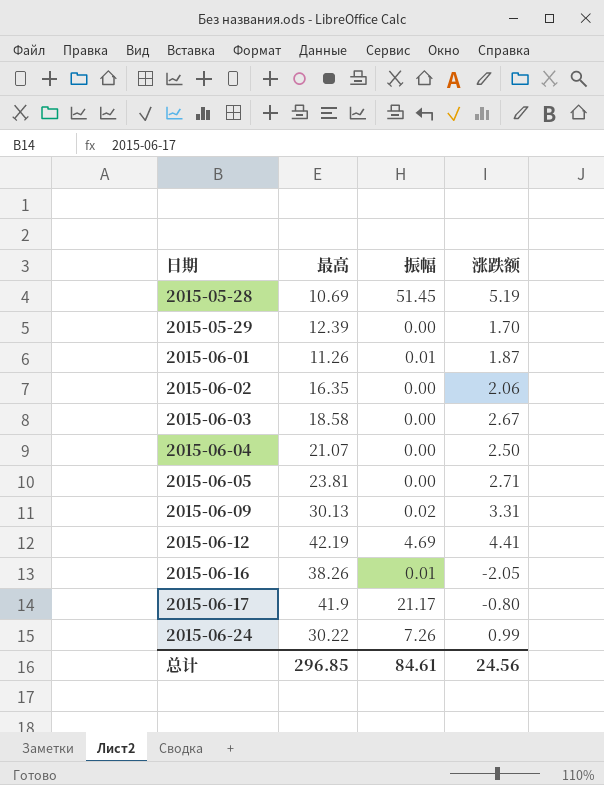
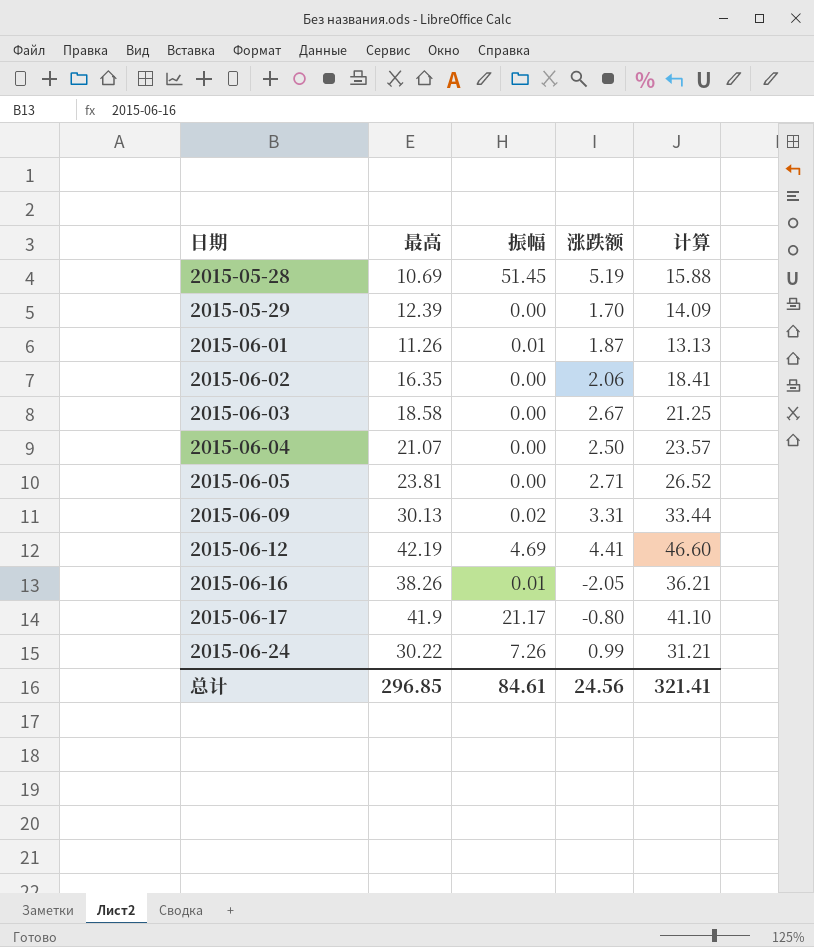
column 计算 | formula: none -> [最高] + [涨跌额]

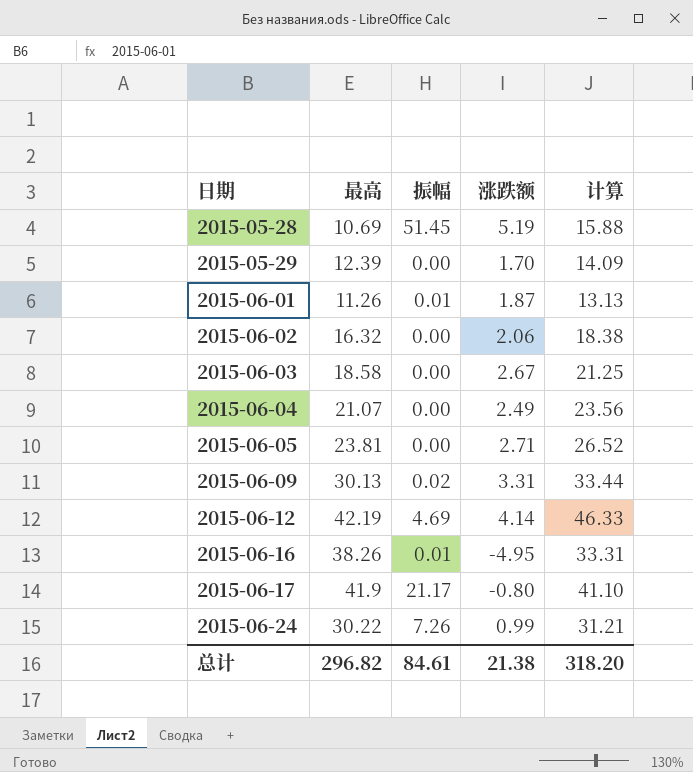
2015-06-02 | 最高: 16.35 -> 16.32
2015-06-02 | 计算: 18.41 -> 18.38
2015-06-04 | 涨跌额: 2.50 -> 2.49
2015-06-04 | 计算: 23.57 -> 23.56
2015-06-12 | 涨跌额: 4.41 -> 4.14
2015-06-12 | 计算: 46.60 -> 46.33
2015-06-16 | 涨跌额: -2.05 -> -4.95
2015-06-16 | 计算: 36.21 -> 33.31
总计 | 最高: 296.85 -> 296.82
总计 | 涨跌额: 24.56 -> 21.38
总计 | 计算: 321.41 -> 318.20

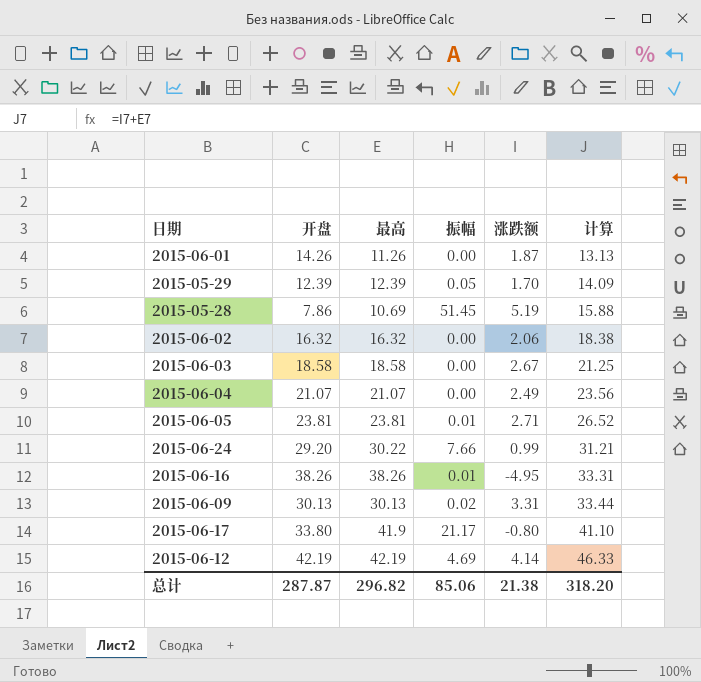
row order: 日期 ascending -> 计算 ascending
column 开盘 | position: none -> 2
2015-06-01 | 振幅: 0.01 -> 0.00
2015-05-29 | 振幅: 0.00 -> 0.05
2015-06-05 | 振幅: 0.00 -> 0.01
2015-06-24 | 振幅: 7.26 -> 7.66
总计 | 振幅: 84.61 -> 85.06

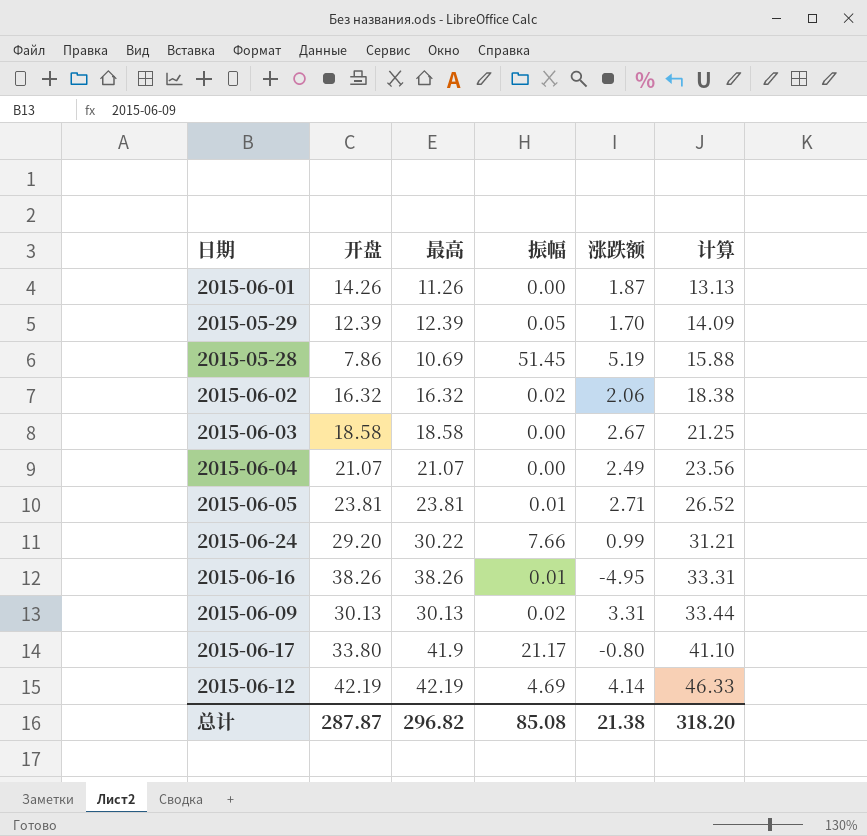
2015-06-02 | 振幅: 0.00 -> 0.02
总计 | 振幅: 85.06 -> 85.08

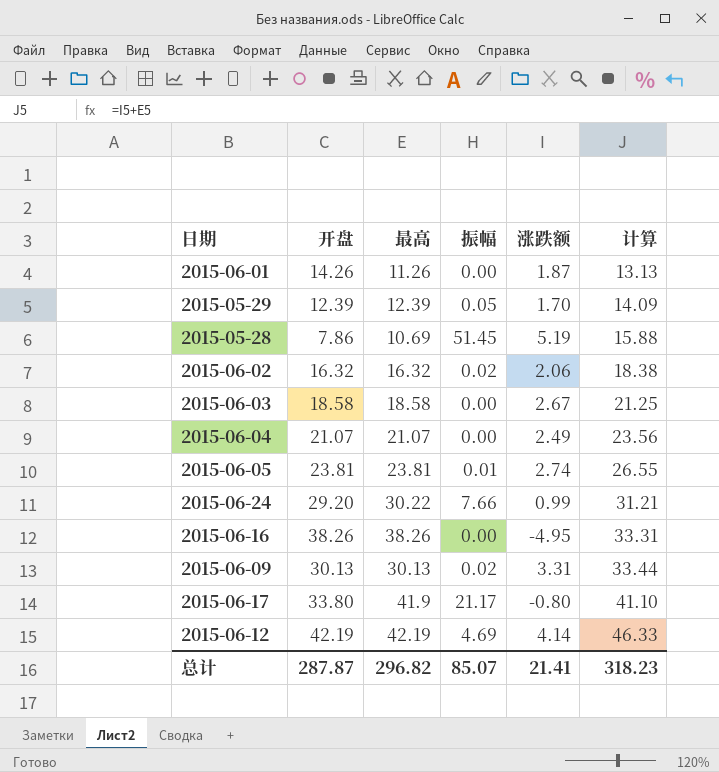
2015-06-05 | 涨跌额: 2.71 -> 2.74
2015-06-05 | 计算: 26.52 -> 26.55
2015-06-16 | 振幅: 0.01 -> 0.00
总计 | 振幅: 85.08 -> 85.07
总计 | 涨跌额: 21.38 -> 21.41
总计 | 计算: 318.20 -> 318.23

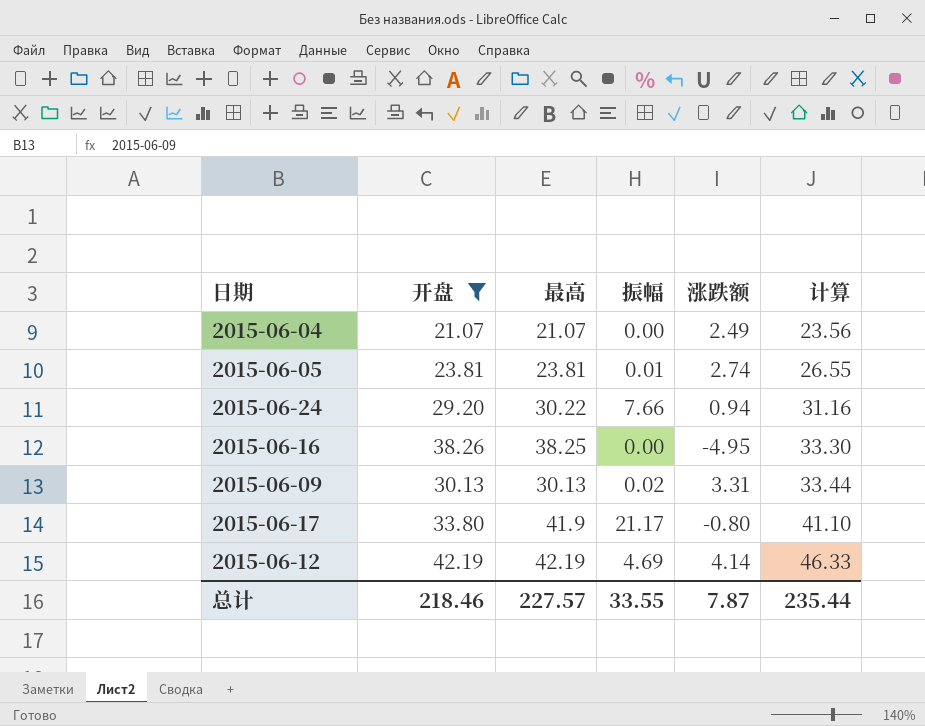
filter: none -> 开盘 >= 21.07
2015-06-24 | 涨跌额: 0.99 -> 0.94
2015-06-24 | 计算: 31.21 -> 31.16
2015-06-16 | 最高: 38.26 -> 38.25
2015-06-16 | 计算: 33.31 -> 33.30
总计 | 开盘: 287.87 -> 218.46
总计 | 最高: 296.82 -> 227.57
总计 | 振幅: 85.07 -> 33.55
总计 | 涨跌额: 21.41 -> 7.87
总计 | 计算: 318.23 -> 235.44

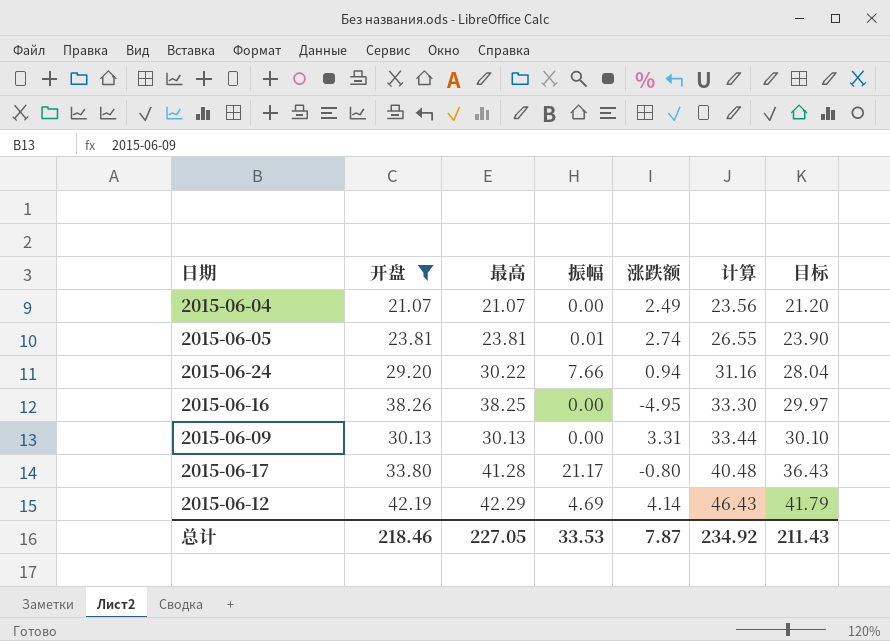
column 目标 | formula: none -> [计算] * 0.9
2015-06-09 | 振幅: 0.02 -> 0.00
2015-06-17 | 最高: 41.9 -> 41.28
2015-06-17 | 计算: 41.10 -> 40.48
2015-06-12 | 最高: 42.19 -> 42.29
2015-06-12 | 计算: 46.33 -> 46.43
总计 | 最高: 227.57 -> 227.05
总计 | 振幅: 33.55 -> 33.53
总计 | 计算: 235.44 -> 234.92

